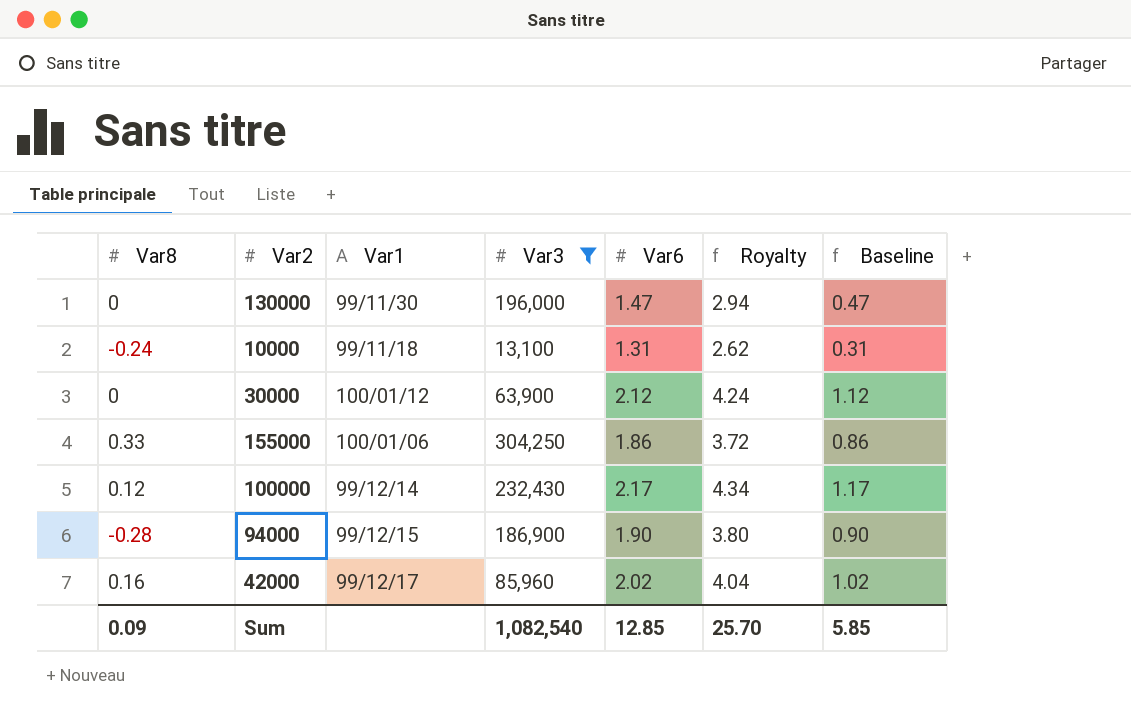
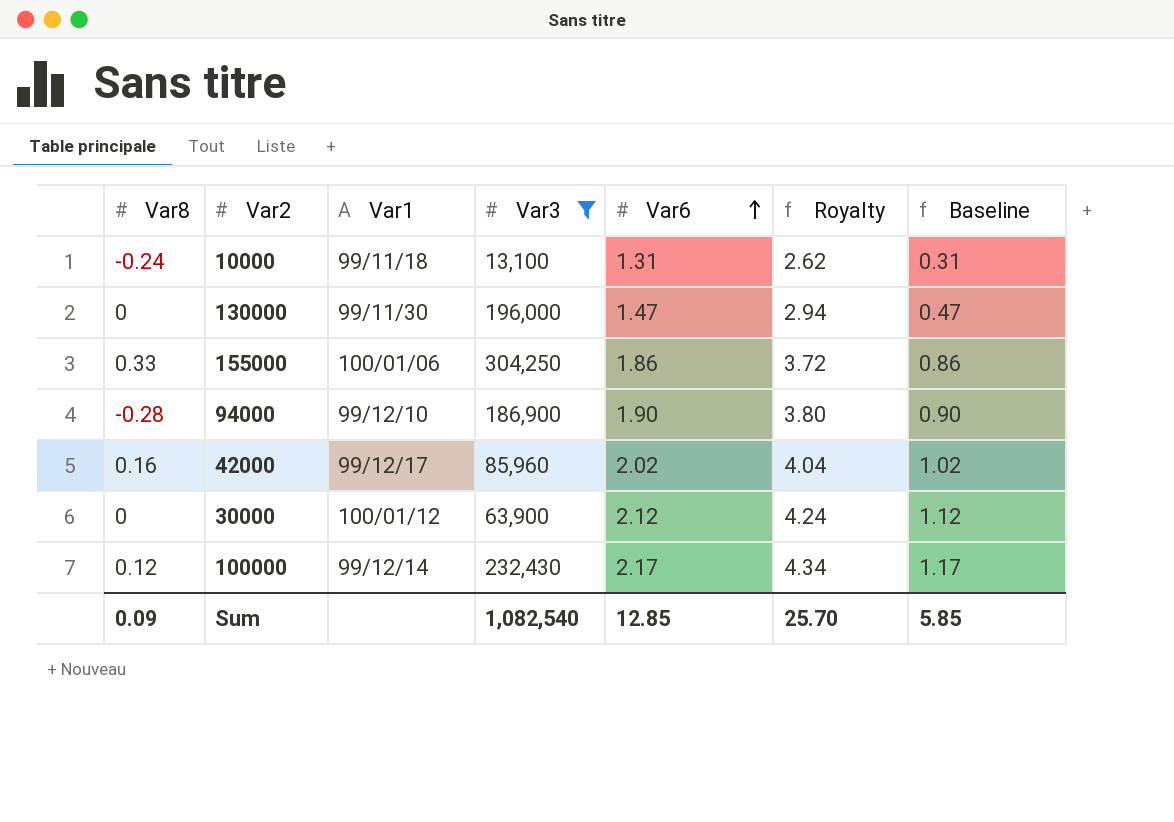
row order: none -> Var6 ascending
94000 | Var1: 99/12/15 -> 99/12/10

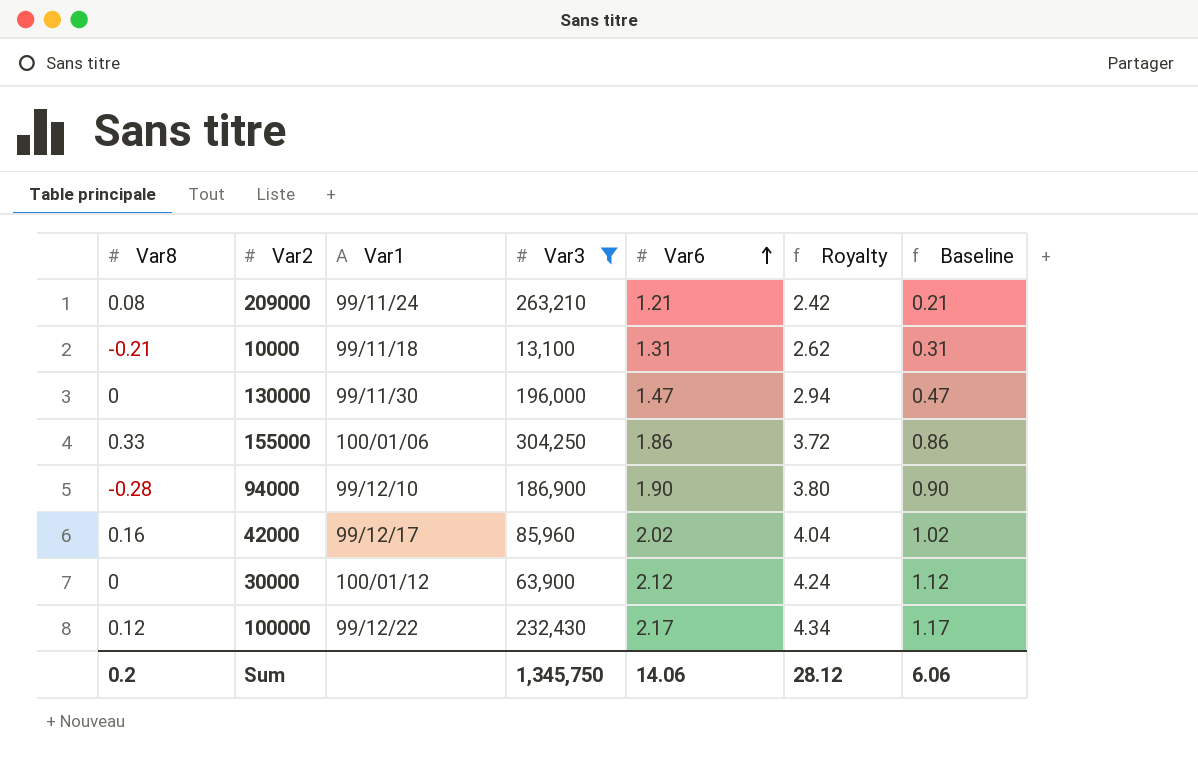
row 209000: none -> 0.08 | 99/11/24 | 263,210 | 1.21 | 2.42 | 0.21
10000 | Var8: -0.24 -> -0.21
100000 | Var1: 99/12/14 -> 99/12/22
Sum | Var8: 0.09 -> 0.2
Sum | Var3: 1,082,540 -> 1,345,750
Sum | Var6: 12.85 -> 14.06
Sum | Royalty: 25.70 -> 28.12
Sum | Baseline: 5.85 -> 6.06

